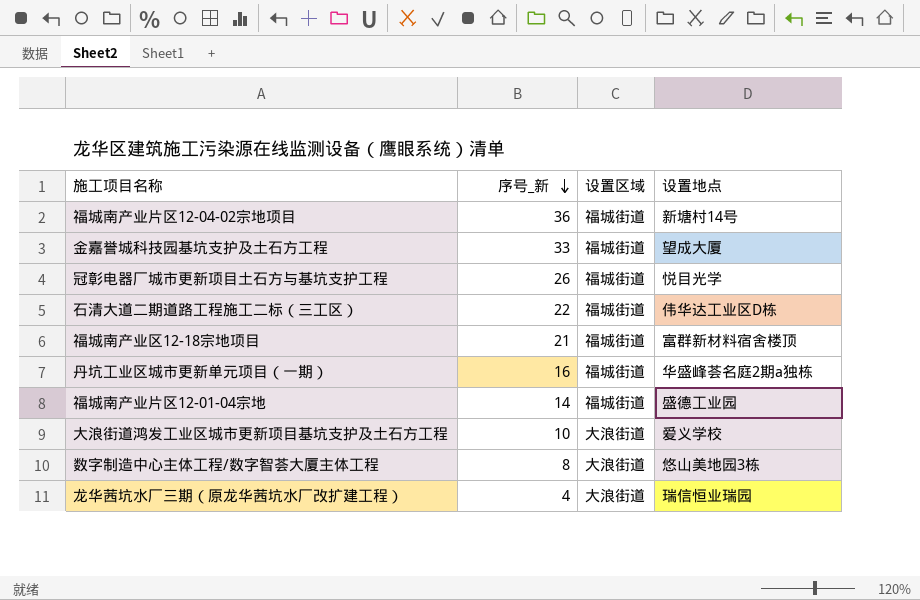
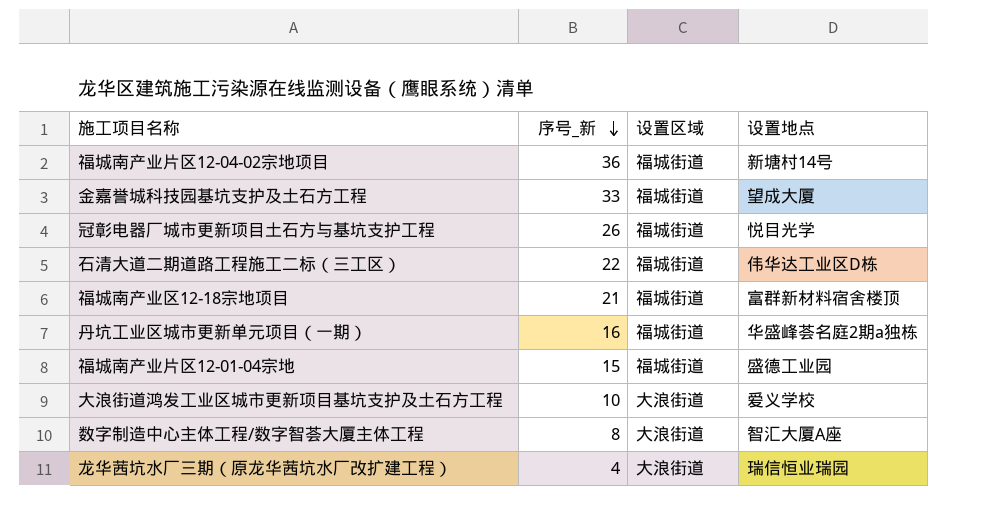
福城南产业片区12-01-04宗地 | 序号_新: 14 -> 15
数字制造中心主体工程/数字智荟大厦主体工程 | 设置地点: 悠山美地园3栋 -> 智汇大厦A座

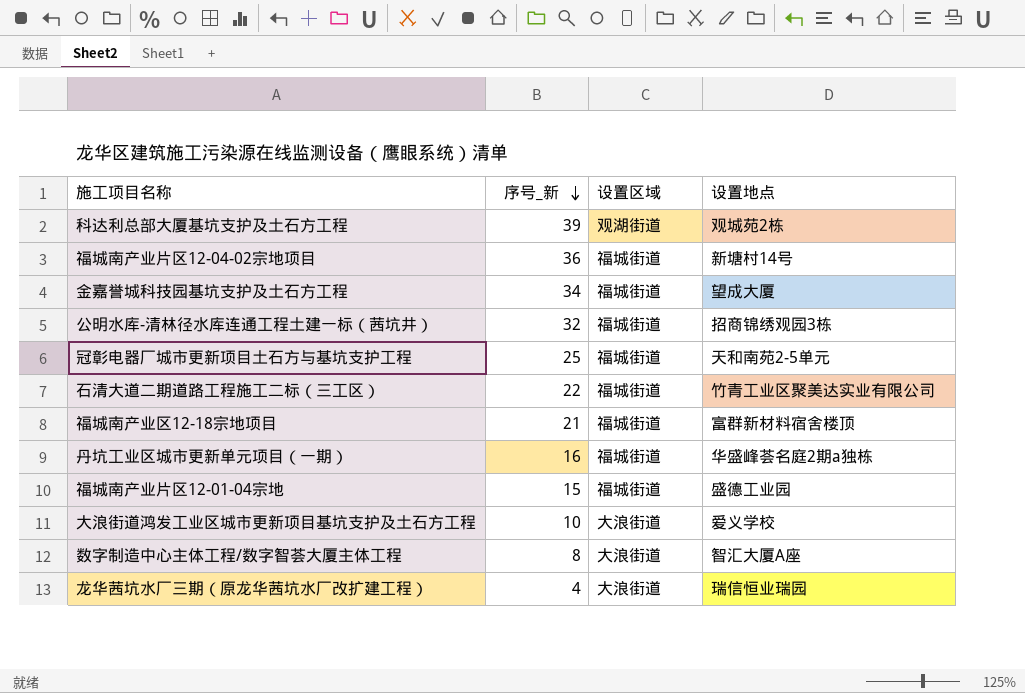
row 科达利总部大厦基坑支护及土石方工程: none -> 39 | 观湖街道 | 观城苑2栋
金嘉誉城科技园基坑支护及土石方工程 | 序号_新: 33 -> 34
row 公明水库-清林径水库连通工程土建一标（茜坑井）: none -> 32 | 福城街道 | 招商锦绣观园3栋
冠彰电器厂城市更新项目土石方与基坑支护工程 | 序号_新: 26 -> 25
冠彰电器厂城市更新项目土石方与基坑支护工程 | 设置地点: 悦目光学 -> 天和南苑2-5单元
石清大道二期道路工程施工二标（三工区） | 设置地点: 伟华达工业区D栋 -> 竹青工业区聚美达实业有限公司

